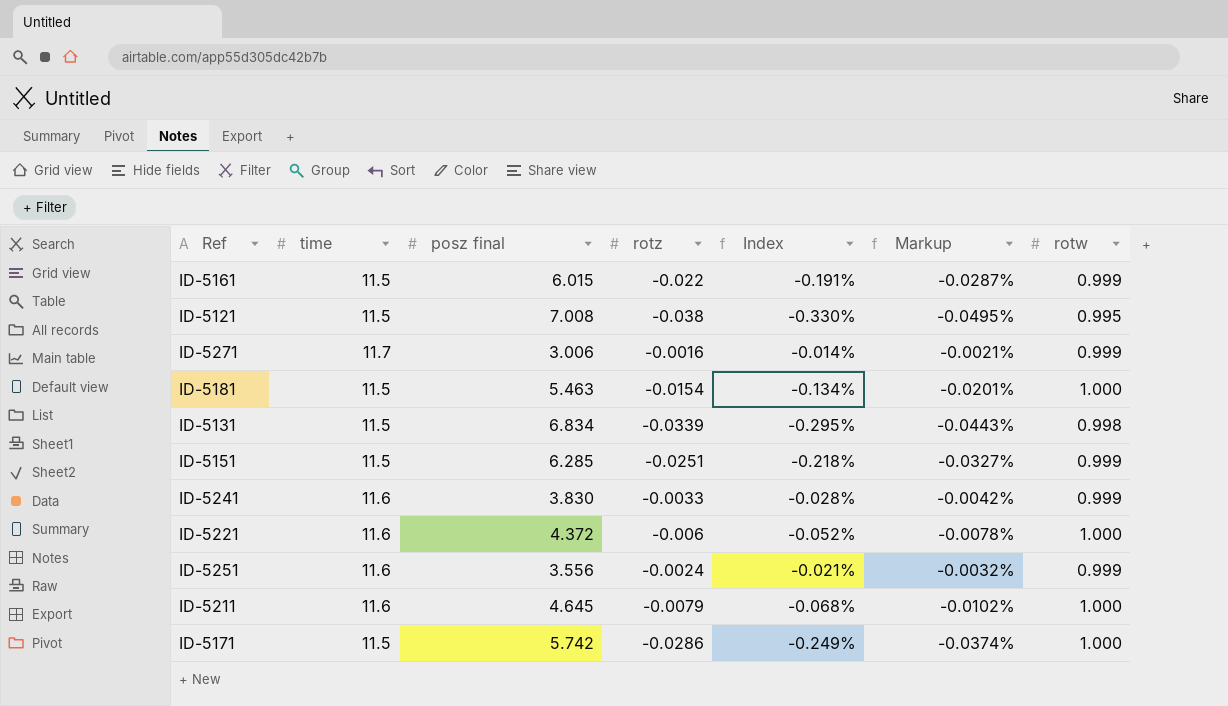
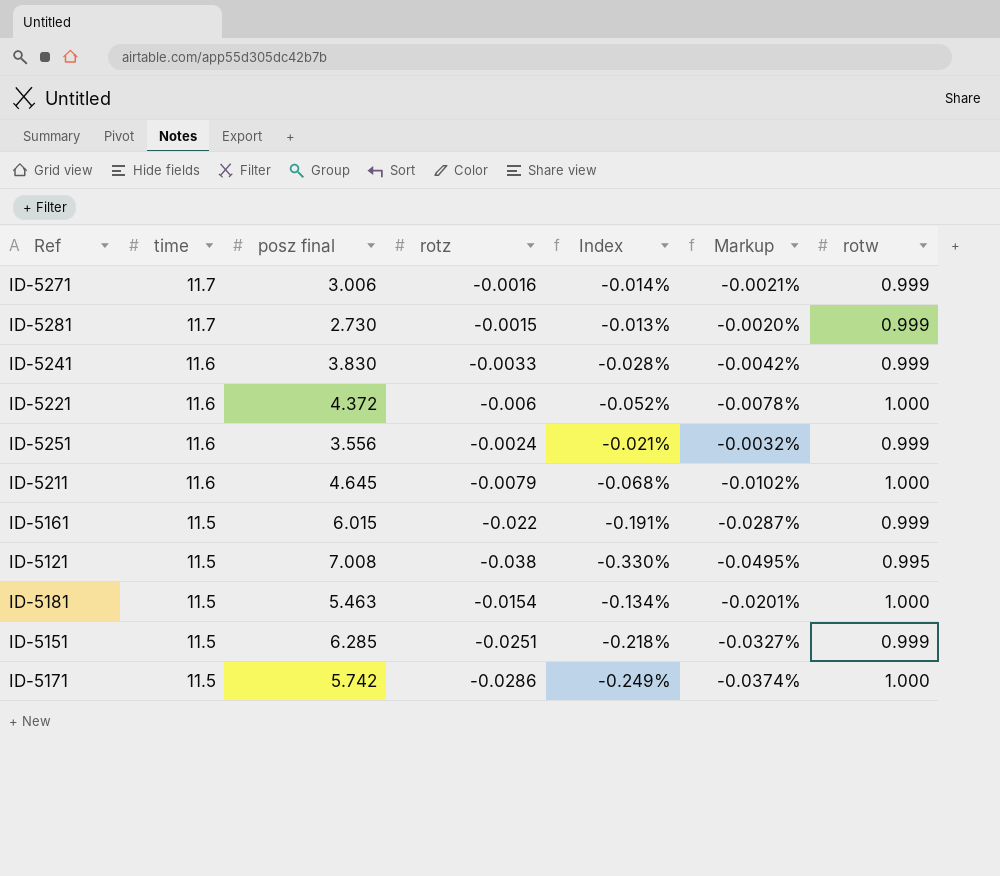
row order: none -> time descending
row ID-5131: 11.5 | 6.834 | -0.0339 | -0.295% | -0.0443% | 0.998 -> none
row ID-5281: none -> 11.7 | 2.730 | -0.0015 | -0.013% | -0.0020% | 0.999

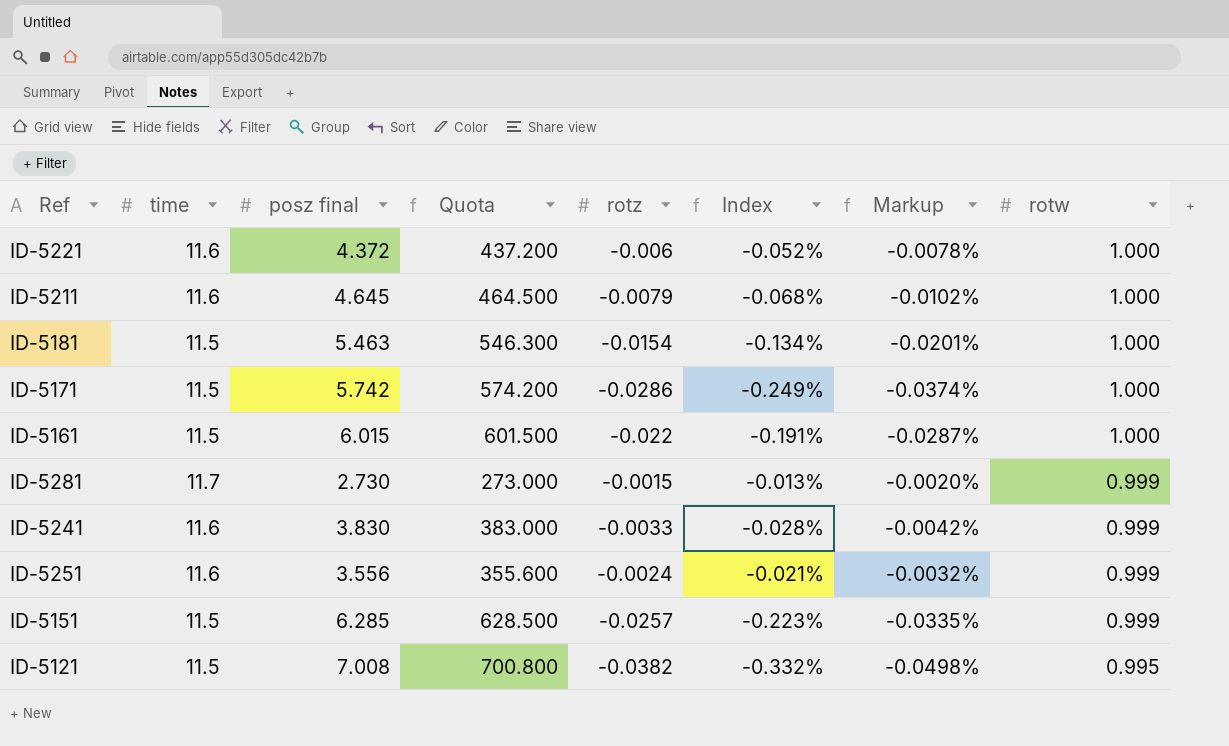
row order: time descending -> rotw descending
column Quota | formula: none -> [posz final] * 100
row ID-5271: 11.7 | 3.006 | -0.0016 | -0.014% | -0.0021% | 0.999 -> none
ID-5161 | rotw: 0.999 -> 1.000
ID-5151 | rotz: -0.0251 -> -0.0257
ID-5151 | Index: -0.218% -> -0.223%
ID-5151 | Markup: -0.0327% -> -0.0335%
ID-5121 | rotz: -0.038 -> -0.0382
ID-5121 | Index: -0.330% -> -0.332%
ID-5121 | Markup: -0.0495% -> -0.0498%

